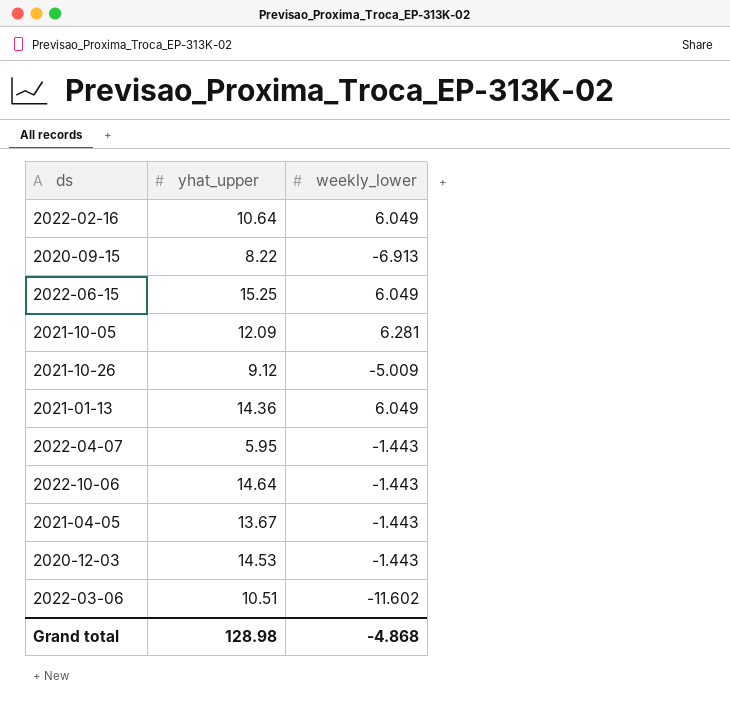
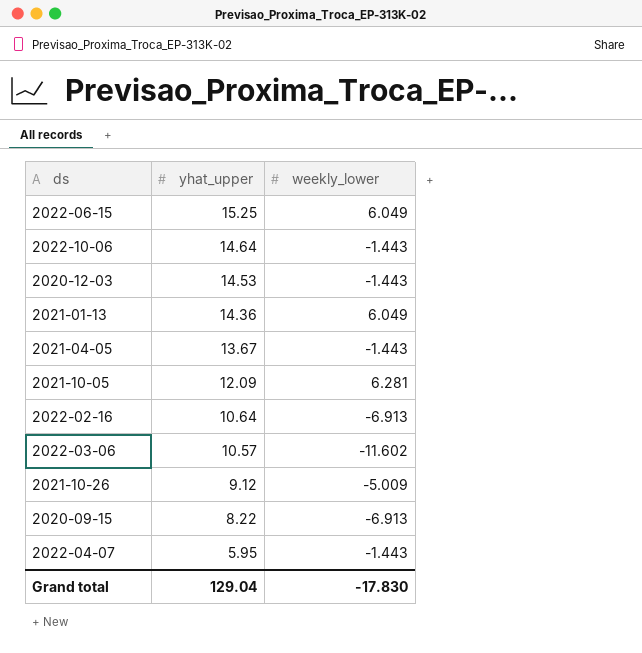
row order: none -> yhat_upper descending
2022-02-16 | weekly_lower: 6.049 -> -6.913
2022-03-06 | yhat_upper: 10.51 -> 10.57
Grand total | yhat_upper: 128.98 -> 129.04
Grand total | weekly_lower: -4.868 -> -17.830

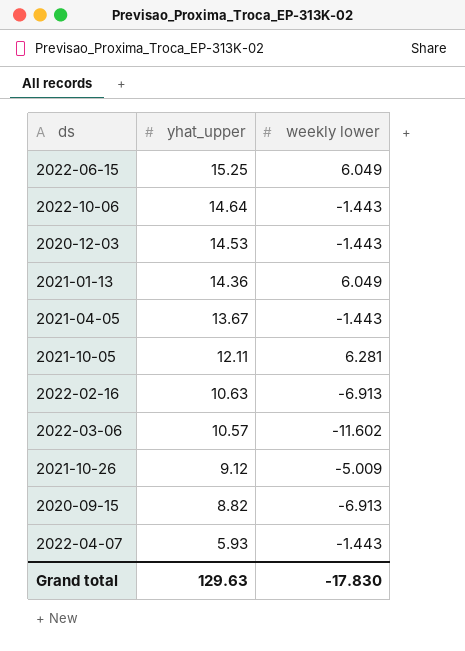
column name: weekly_lower -> weekly lower
2021-10-05 | yhat_upper: 12.09 -> 12.11
2022-02-16 | yhat_upper: 10.64 -> 10.63
2020-09-15 | yhat_upper: 8.22 -> 8.82
2022-04-07 | yhat_upper: 5.95 -> 5.93
Grand total | yhat_upper: 129.04 -> 129.63

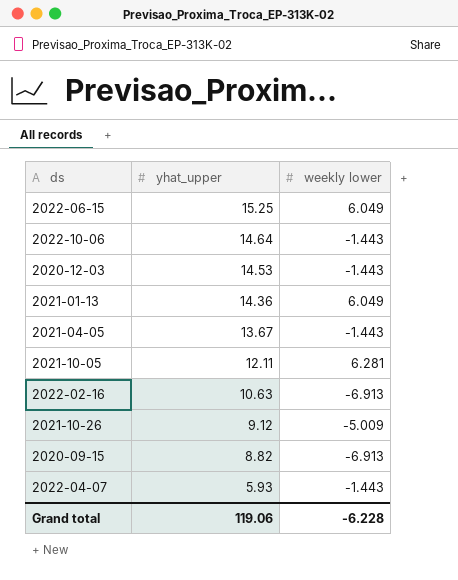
row 2022-03-06: 10.57 | -11.602 -> none
Grand total | yhat_upper: 129.63 -> 119.06
Grand total | weekly lower: -17.830 -> -6.228

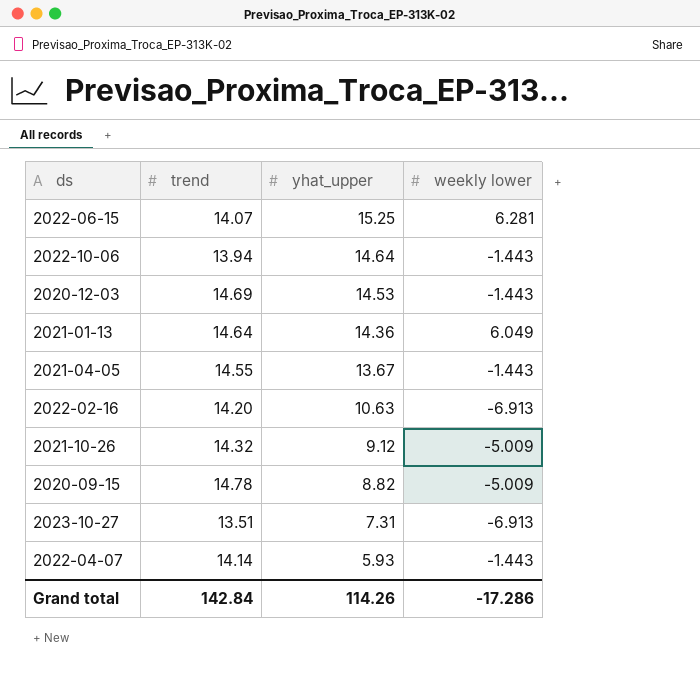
column trend | position: none -> 2
row 2021-10-05: 12.11 | 6.281 -> none
2022-06-15 | weekly lower: 6.049 -> 6.281
2020-09-15 | weekly lower: -6.913 -> -5.009
row 2023-10-27: none -> 13.51 | 7.31 | -6.913
Grand total | yhat_upper: 119.06 -> 114.26
Grand total | weekly lower: -6.228 -> -17.286

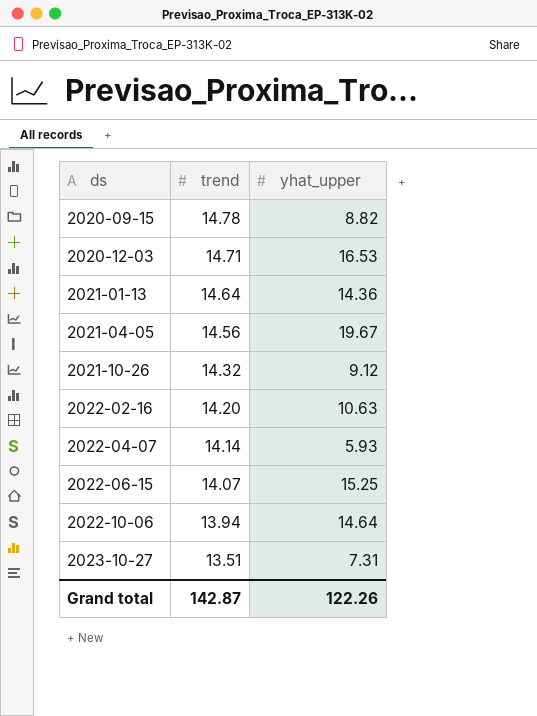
row order: yhat_upper descending -> ds ascending
column weekly lower | position: 4 -> none
2020-12-03 | trend: 14.69 -> 14.71
2020-12-03 | yhat_upper: 14.53 -> 16.53
2021-04-05 | trend: 14.55 -> 14.56
2021-04-05 | yhat_upper: 13.67 -> 19.67
Grand total | trend: 142.84 -> 142.87
Grand total | yhat_upper: 114.26 -> 122.26

